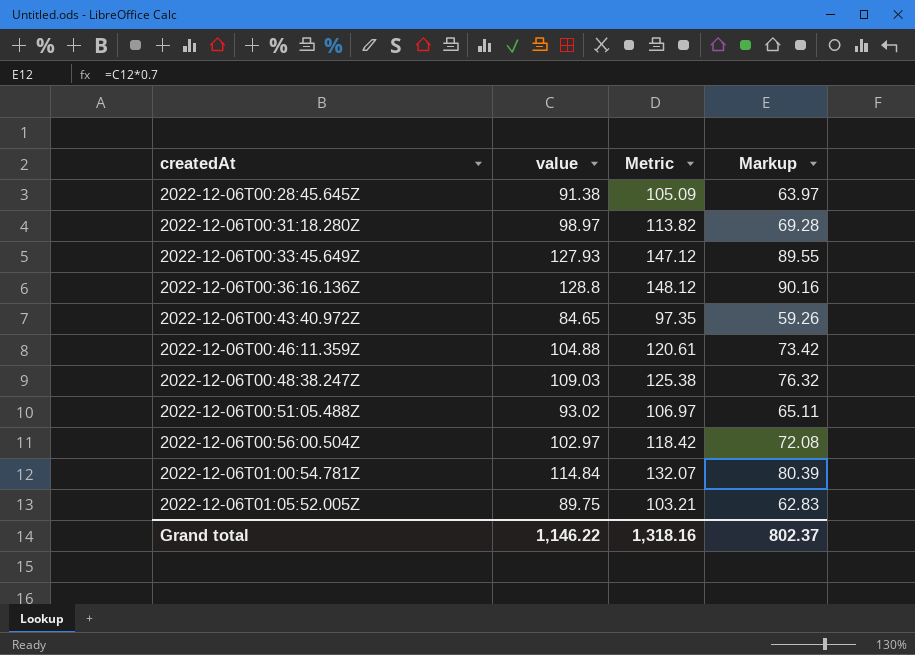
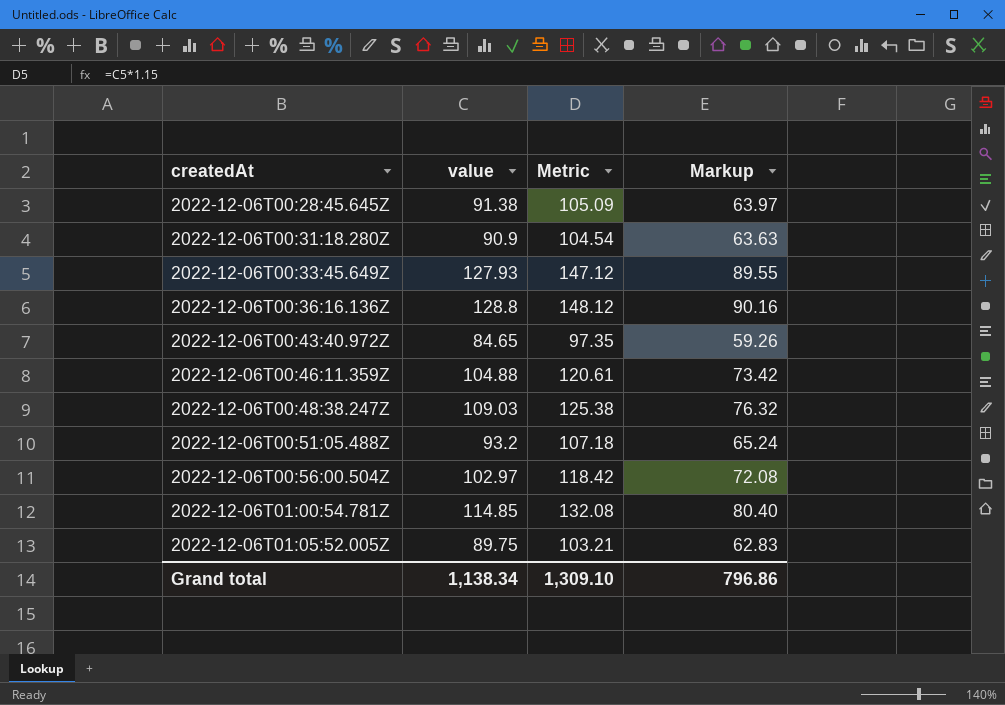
2022-12-06T00:31:18.280Z | value: 98.97 -> 90.9
2022-12-06T00:31:18.280Z | Metric: 113.82 -> 104.54
2022-12-06T00:31:18.280Z | Markup: 69.28 -> 63.63
2022-12-06T00:51:05.488Z | value: 93.02 -> 93.2
2022-12-06T00:51:05.488Z | Metric: 106.97 -> 107.18
2022-12-06T00:51:05.488Z | Markup: 65.11 -> 65.24
2022-12-06T01:00:54.781Z | value: 114.84 -> 114.85
2022-12-06T01:00:54.781Z | Metric: 132.07 -> 132.08
2022-12-06T01:00:54.781Z | Markup: 80.39 -> 80.40
Grand total | value: 1,146.22 -> 1,138.34
Grand total | Metric: 1,318.16 -> 1,309.10
Grand total | Markup: 802.37 -> 796.86

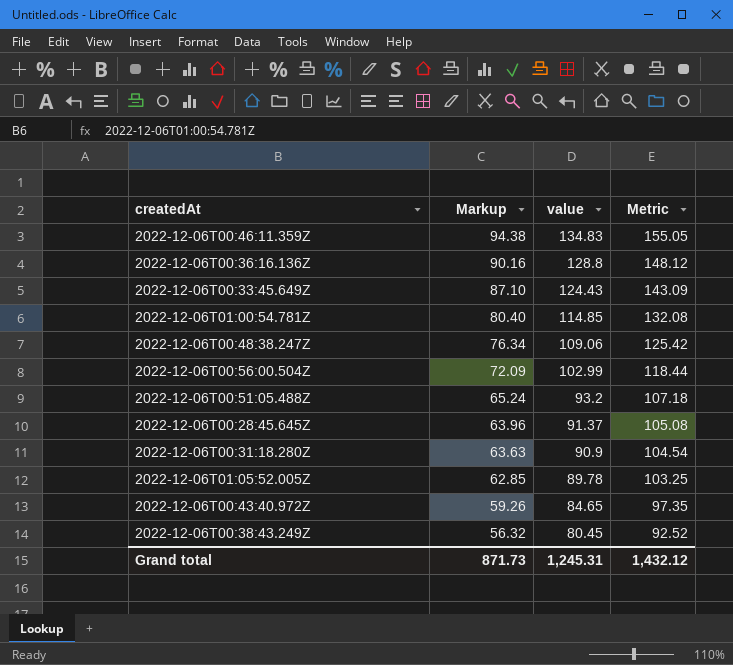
row order: createdAt ascending -> Markup descending
column Markup | position: 4 -> 2
2022-12-06T00:46:11.359Z | Markup: 73.42 -> 94.38
2022-12-06T00:46:11.359Z | value: 104.88 -> 134.83
2022-12-06T00:46:11.359Z | Metric: 120.61 -> 155.05
2022-12-06T00:33:45.649Z | Markup: 89.55 -> 87.10
2022-12-06T00:33:45.649Z | value: 127.93 -> 124.43
2022-12-06T00:33:45.649Z | Metric: 147.12 -> 143.09
2022-12-06T00:48:38.247Z | Markup: 76.32 -> 76.34
2022-12-06T00:48:38.247Z | value: 109.03 -> 109.06
2022-12-06T00:48:38.247Z | Metric: 125.38 -> 125.42
2022-12-06T00:56:00.504Z | Markup: 72.08 -> 72.09
2022-12-06T00:56:00.504Z | value: 102.97 -> 102.99
2022-12-06T00:56:00.504Z | Metric: 118.42 -> 118.44
2022-12-06T00:28:45.645Z | Markup: 63.97 -> 63.96
2022-12-06T00:28:45.645Z | value: 91.38 -> 91.37
2022-12-06T00:28:45.645Z | Metric: 105.09 -> 105.08
2022-12-06T01:05:52.005Z | Markup: 62.83 -> 62.85
2022-12-06T01:05:52.005Z | value: 89.75 -> 89.78
2022-12-06T01:05:52.005Z | Metric: 103.21 -> 103.25
row 2022-12-06T00:38:43.249Z: none -> 56.32 | 80.45 | 92.52
Grand total | Markup: 796.86 -> 871.73
Grand total | value: 1,138.34 -> 1,245.31
Grand total | Metric: 1,309.10 -> 1,432.12

